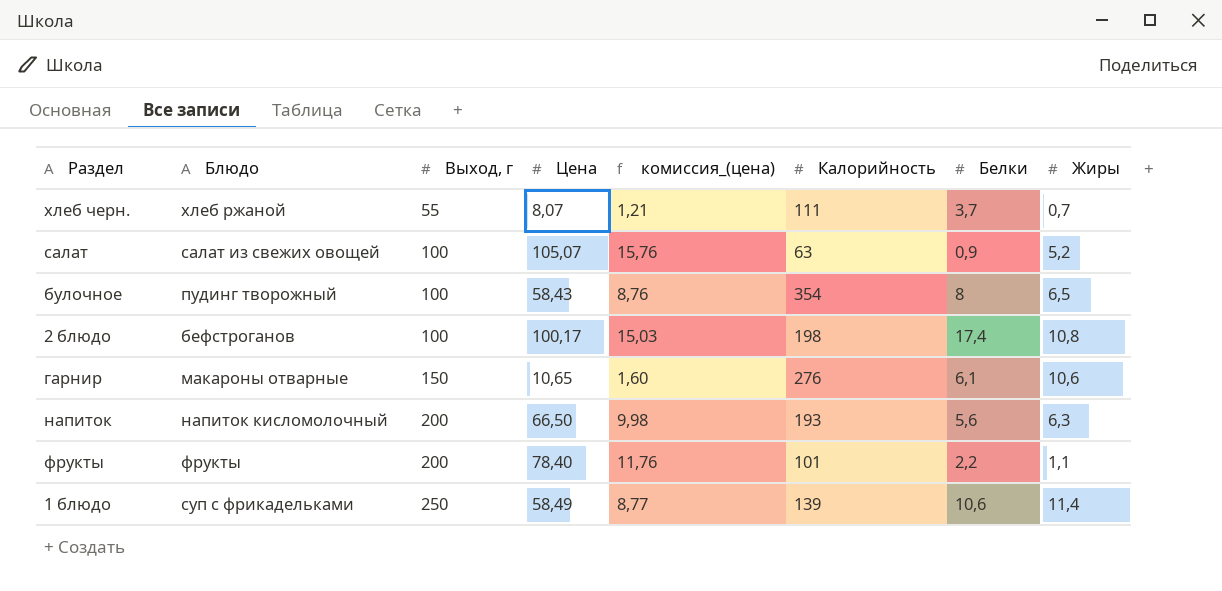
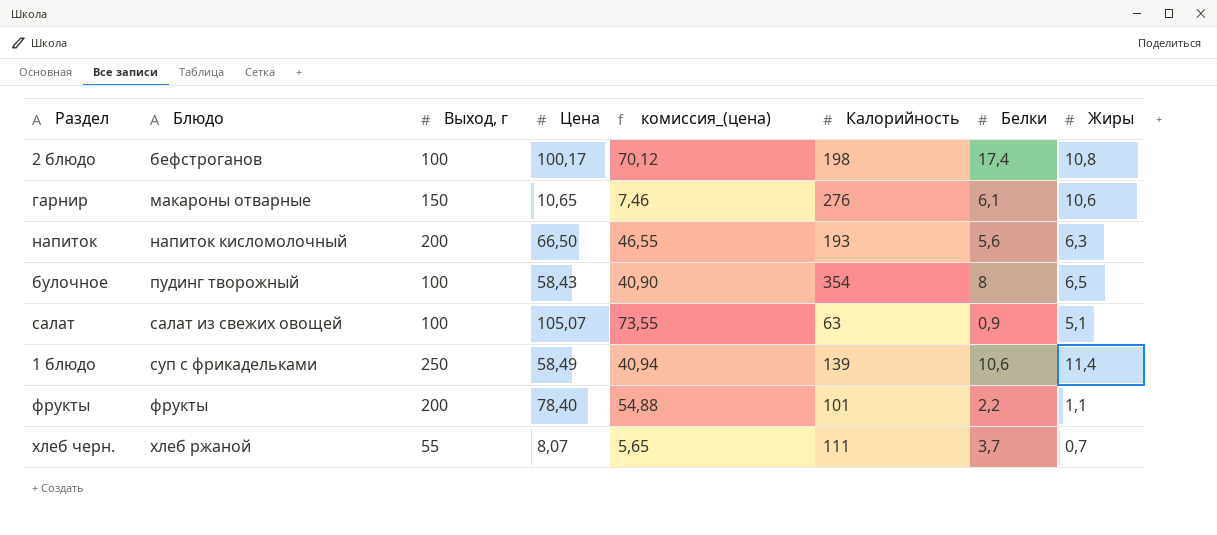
row order: Выход, г ascending -> Блюдо ascending
column комиссия_(цена) | formula: [Цена] * 0,15 -> [Цена] * 0,7
салат | Жиры: 5,2 -> 5,1

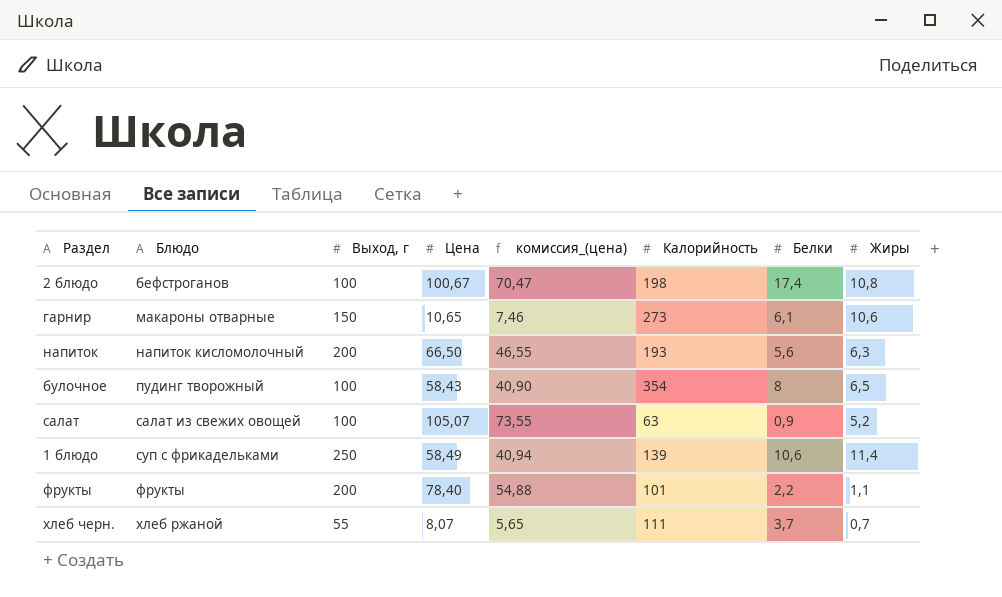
2 блюдо | Цена: 100,17 -> 100,67
2 блюдо | комиссия_(цена): 70,12 -> 70,47
гарнир | Калорийность: 276 -> 273
салат | Жиры: 5,1 -> 5,2

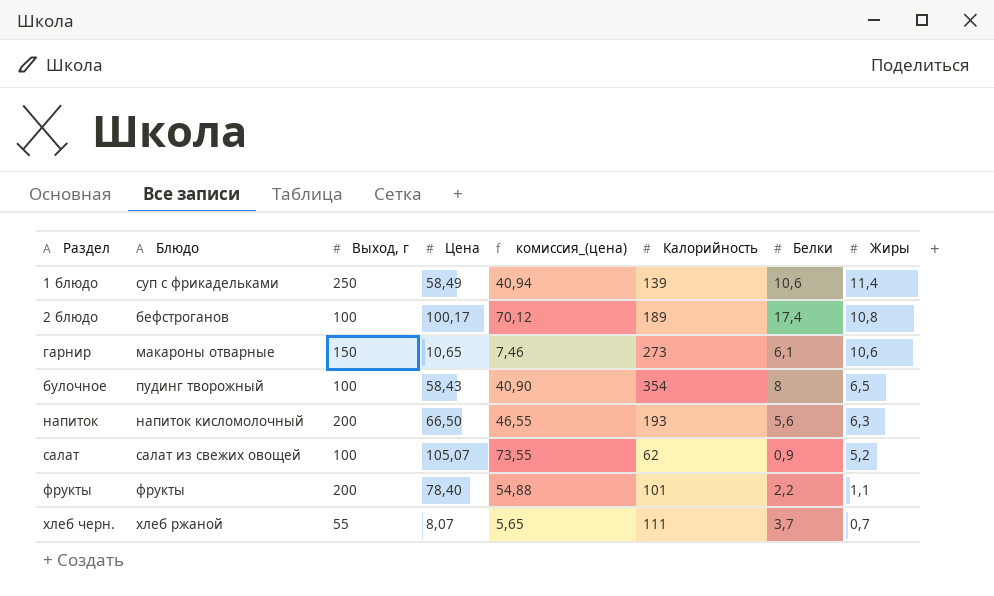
row order: Блюдо ascending -> Жиры descending
2 блюдо | Цена: 100,67 -> 100,17
2 блюдо | комиссия_(цена): 70,47 -> 70,12
2 блюдо | Калорийность: 198 -> 189
салат | Калорийность: 63 -> 62

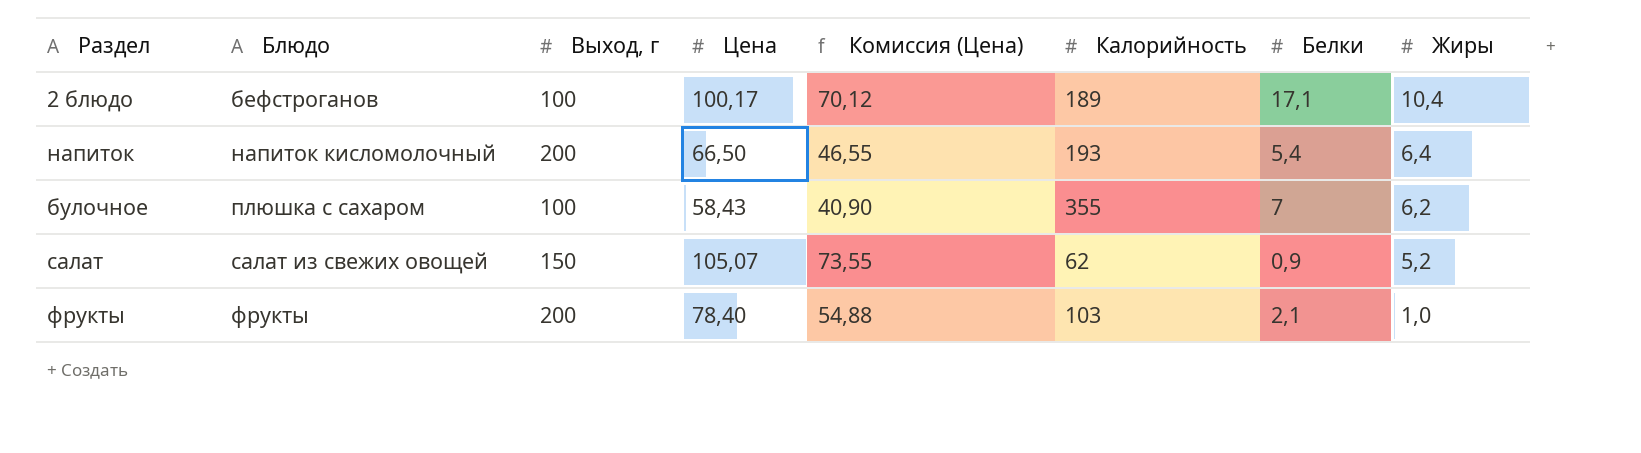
row order: Жиры descending -> Блюдо ascending
column name: комиссия_(цена) -> Комиссия (Цена)
row 1 блюдо: суп с фрикадельками | 250 | 58,49 | 40,94 | 139 | 10,6 | 11,4 -> none
row гарнир: макароны отварные | 150 | 10,65 | 7,46 | 273 | 6,1 | 10,6 -> none
row хлеб черн.: хлеб ржаной | 55 | 8,07 | 5,65 | 111 | 3,7 | 0,7 -> none
2 блюдо | Белки: 17,4 -> 17,1
2 блюдо | Жиры: 10,8 -> 10,4
напиток | Белки: 5,6 -> 5,4
напиток | Жиры: 6,3 -> 6,4
булочное | Блюдо: пудинг творожный -> плюшка с сахаром
булочное | Калорийность: 354 -> 355
булочное | Белки: 8 -> 7
булочное | Жиры: 6,5 -> 6,2
салат | Выход, г: 100 -> 150
фрукты | Калорийность: 101 -> 103
фрукты | Белки: 2,2 -> 2,1
фрукты | Жиры: 1,1 -> 1,0

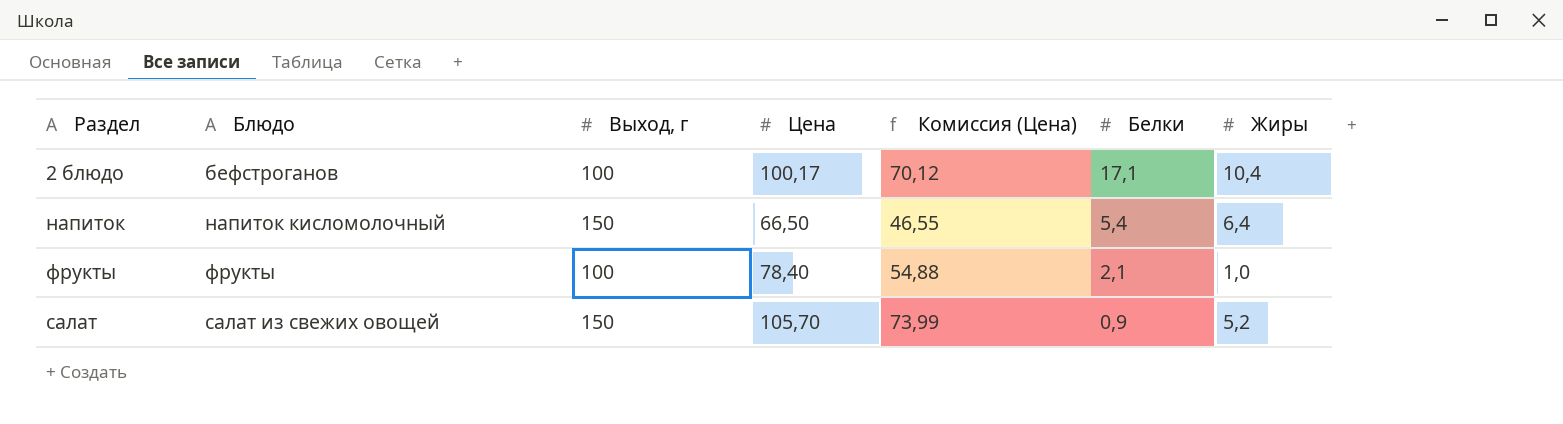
row order: Блюдо ascending -> Белки descending
column Калорийность | position: 6 -> none
row булочное: плюшка с сахаром | 100 | 58,43 | 40,90 | 355 | 7 | 6,2 -> none
напиток | Выход, г: 200 -> 150
фрукты | Выход, г: 200 -> 100
салат | Цена: 105,07 -> 105,70
салат | Комиссия (Цена): 73,55 -> 73,99

